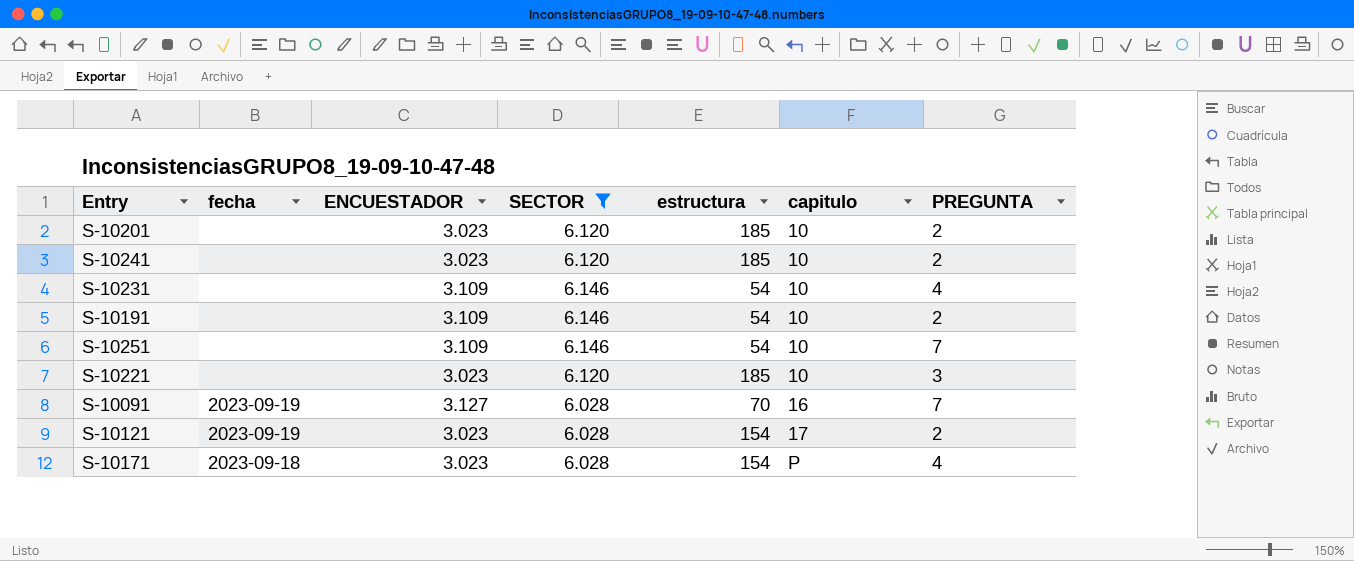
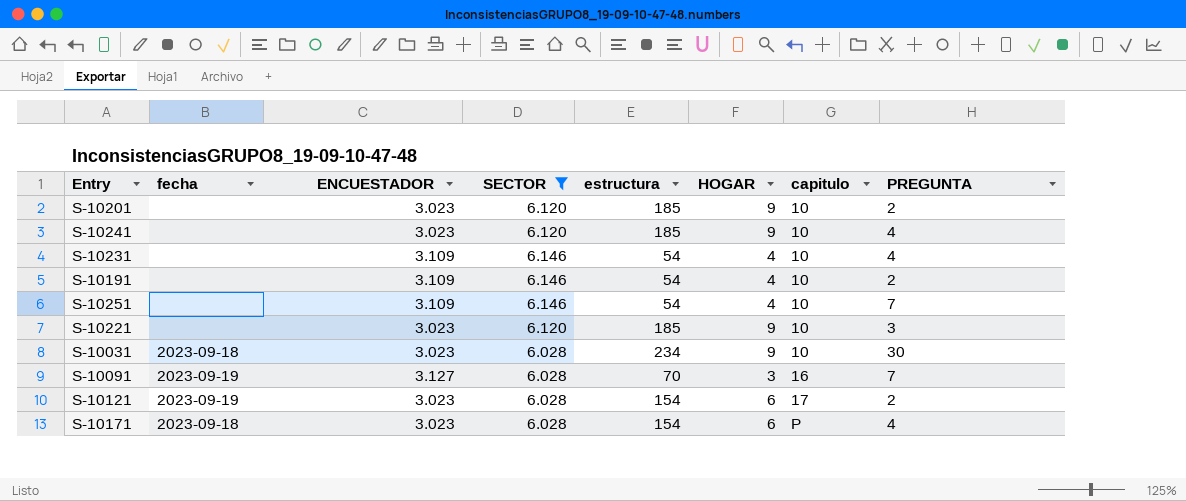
column HOGAR | position: none -> 6
S-10241 | PREGUNTA: 2 -> 4
row S-10031: none -> 2023-09-18 | 3.023 | 6.028 | 234 | 9 | 10 | 30

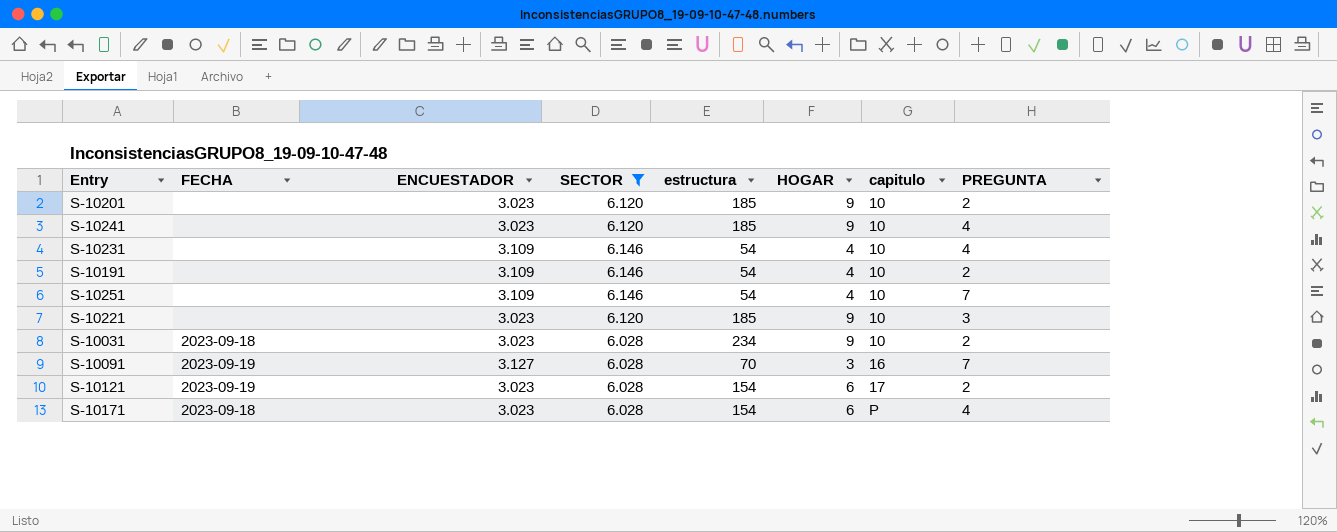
column name: fecha -> FECHA
S-10031 | PREGUNTA: 30 -> 2

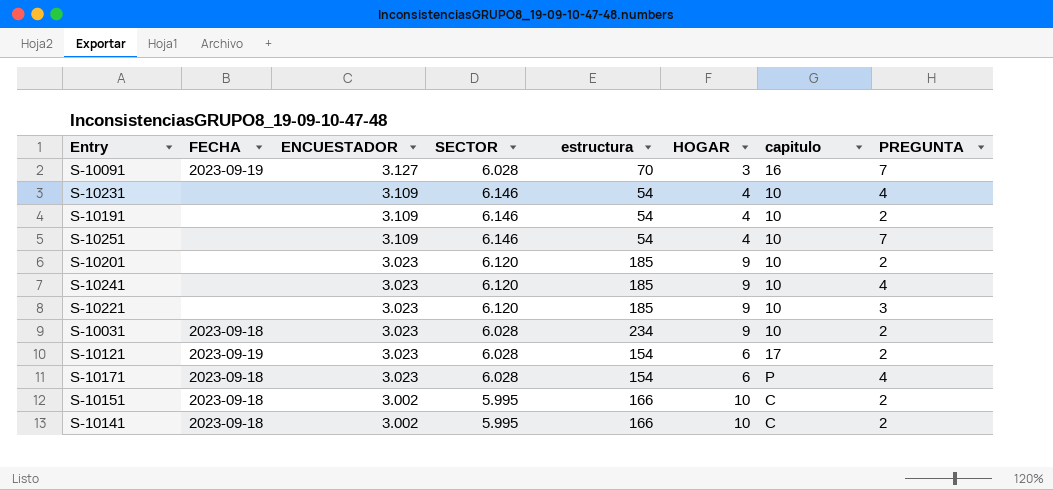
filter: SECTOR != 5.995 -> none
row order: capitulo ascending -> ENCUESTADOR descending

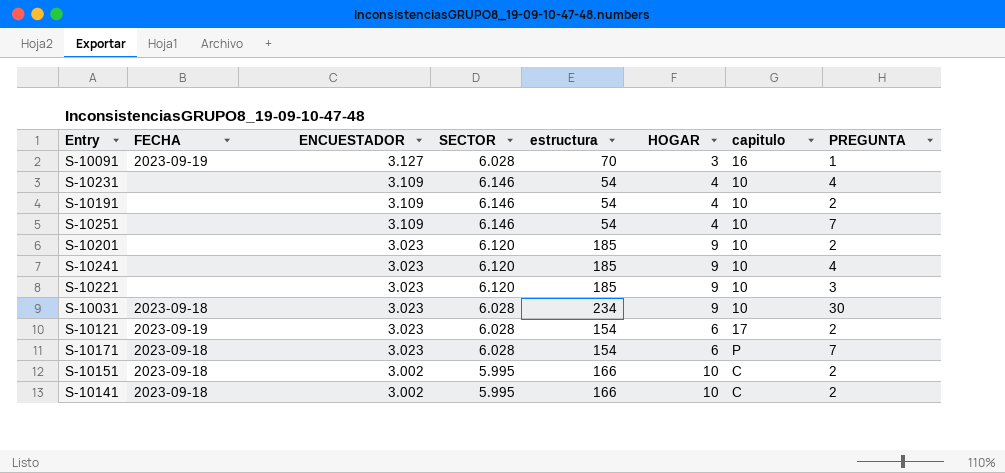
S-10091 | PREGUNTA: 7 -> 1
S-10031 | PREGUNTA: 2 -> 30
S-10171 | PREGUNTA: 4 -> 7

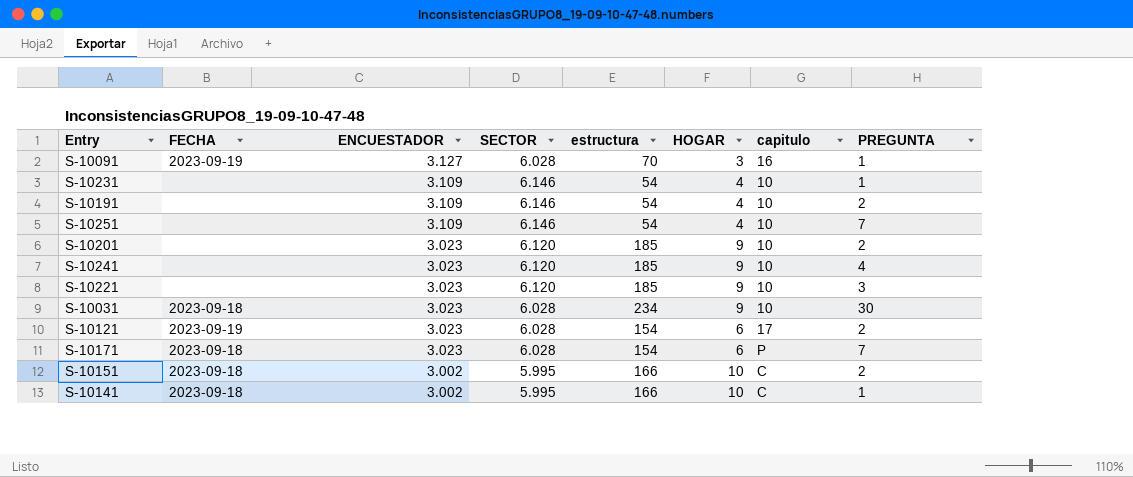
S-10231 | PREGUNTA: 4 -> 1
S-10141 | PREGUNTA: 2 -> 1

